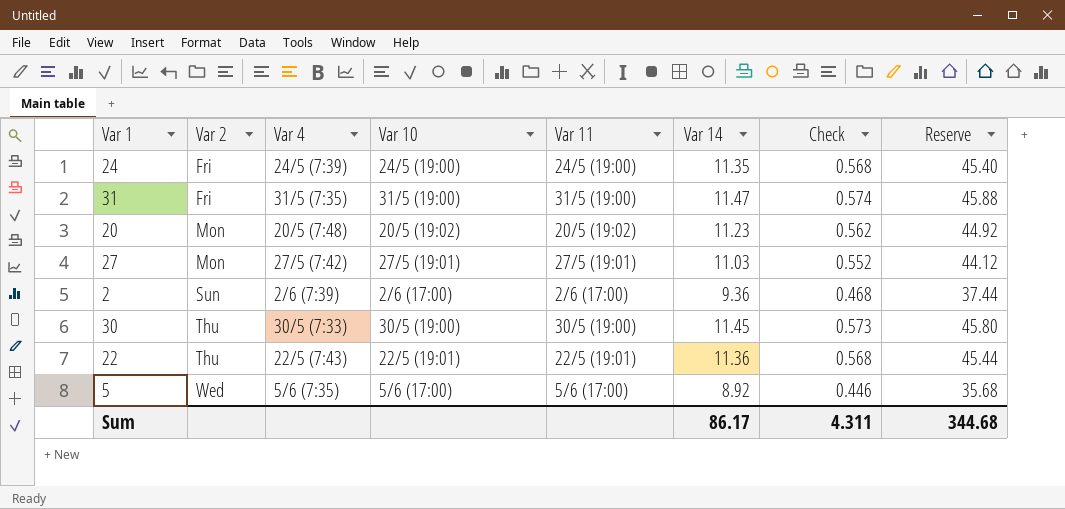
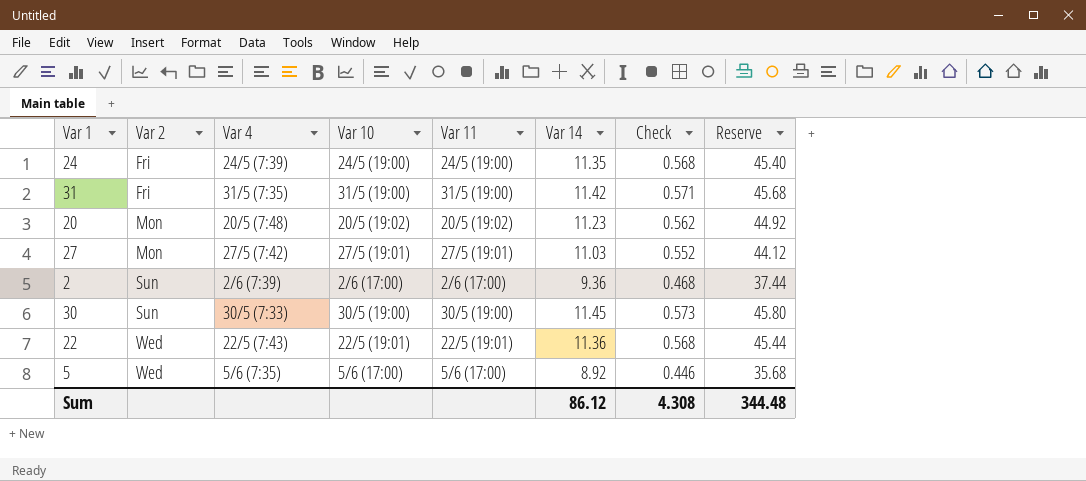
31 | Var 14: 11.47 -> 11.42
31 | Check: 0.574 -> 0.571
31 | Reserve: 45.88 -> 45.68
30 | Var 2: Thu -> Sun
22 | Var 2: Thu -> Wed
Sum | Var 14: 86.17 -> 86.12
Sum | Check: 4.311 -> 4.308
Sum | Reserve: 344.68 -> 344.48

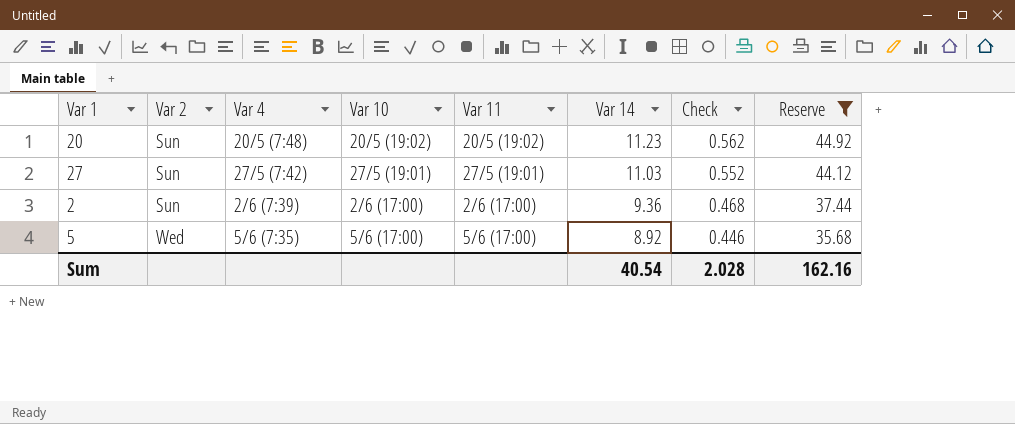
filter: none -> Reserve <= 44.92
20 | Var 2: Mon -> Sun
27 | Var 2: Mon -> Sun
Sum | Var 14: 86.12 -> 40.54
Sum | Check: 4.308 -> 2.028
Sum | Reserve: 344.48 -> 162.16

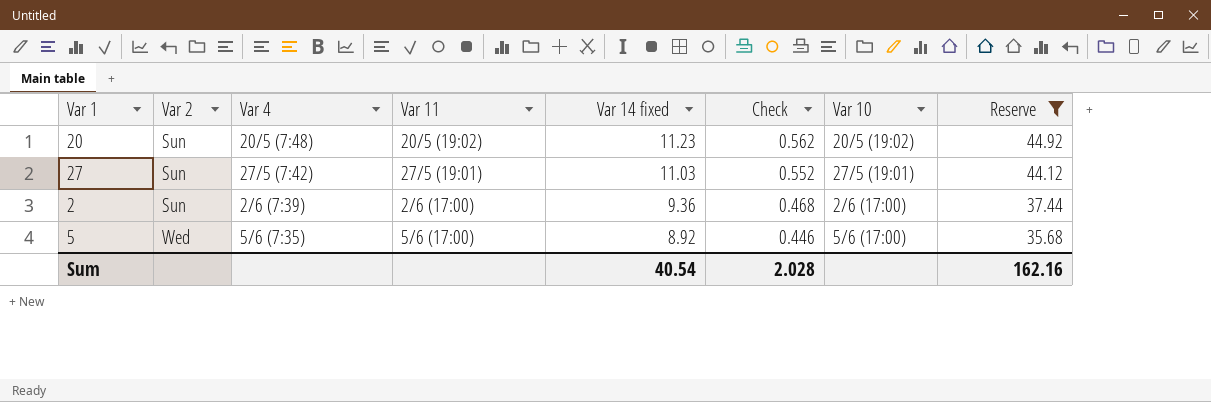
column name: Var 14 -> Var 14 fixed
column Var 10 | position: 4 -> 7

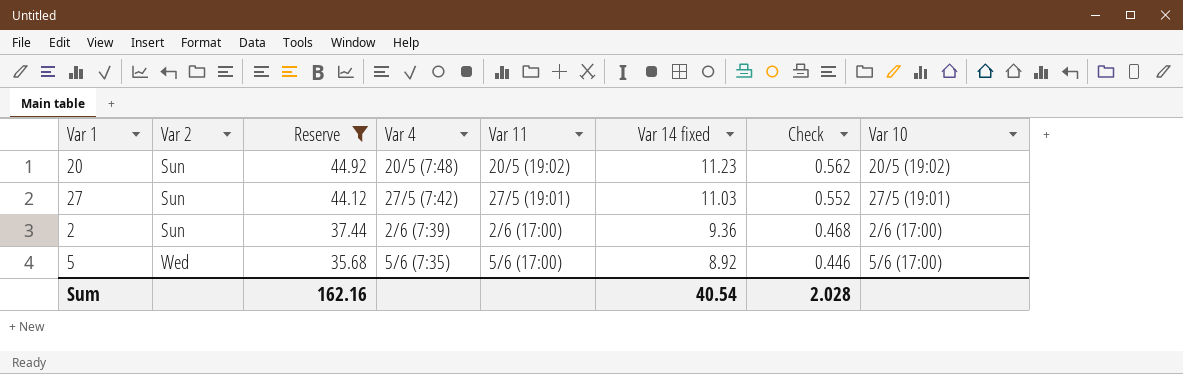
column Reserve | position: 8 -> 3

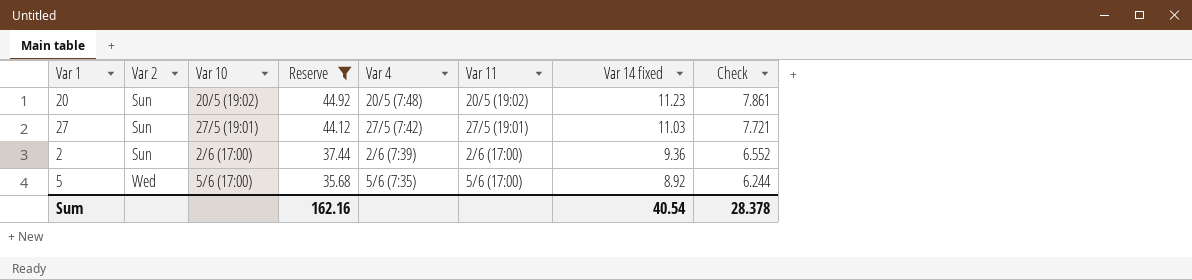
column Var 10 | position: 8 -> 3
column Check | formula: [Var 14 fixed] * 0.05 -> [Var 14 fixed] * 0.7
Sum | Check: 2.028 -> 28.378

